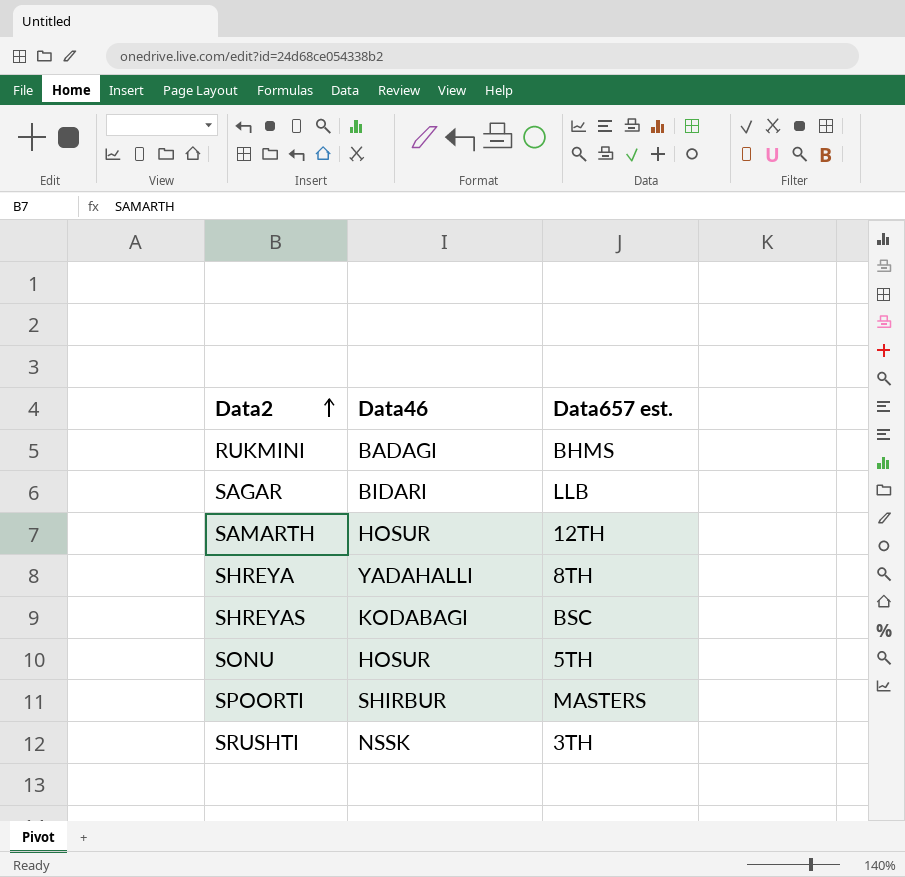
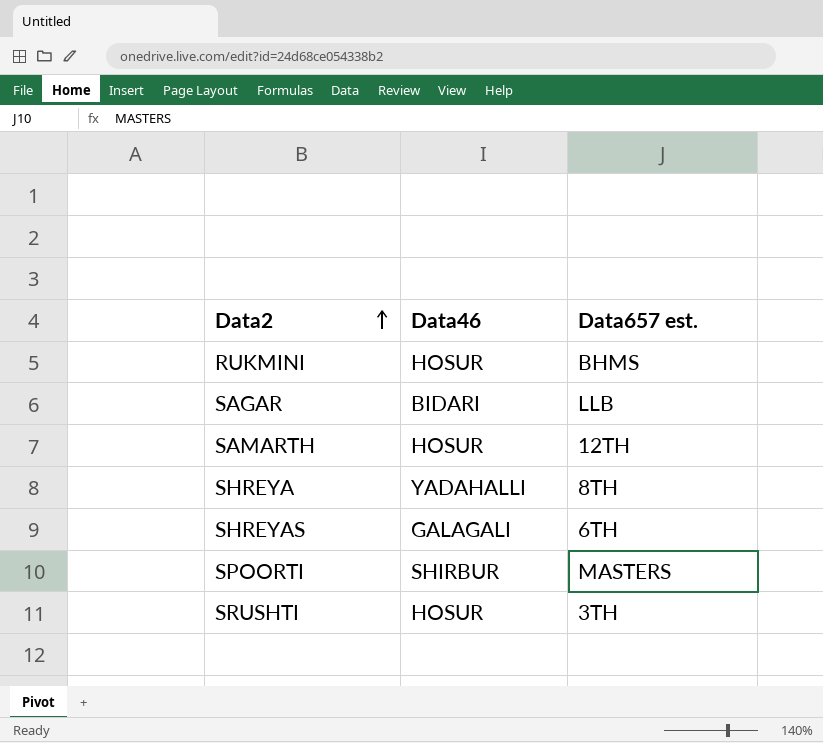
row SONU: HOSUR | 5TH -> none
RUKMINI | Data46: BADAGI -> HOSUR
SHREYAS | Data46: KODABAGI -> GALAGALI
SHREYAS | Data657 est.: BSC -> 6TH
SRUSHTI | Data46: NSSK -> HOSUR

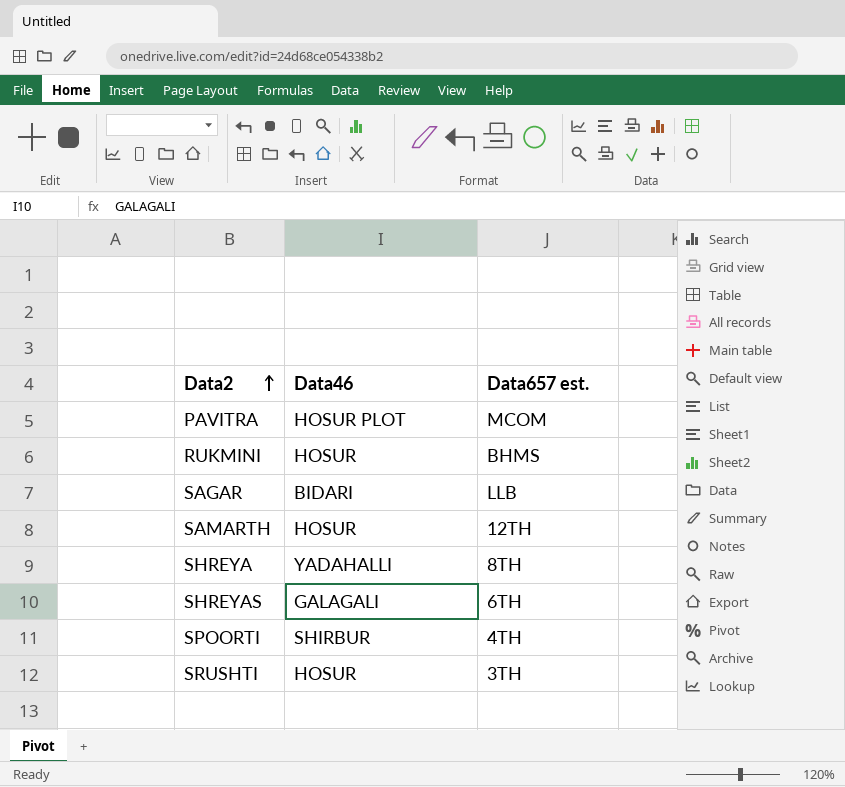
row PAVITRA: none -> HOSUR PLOT | MCOM
SPOORTI | Data657 est.: MASTERS -> 4TH

